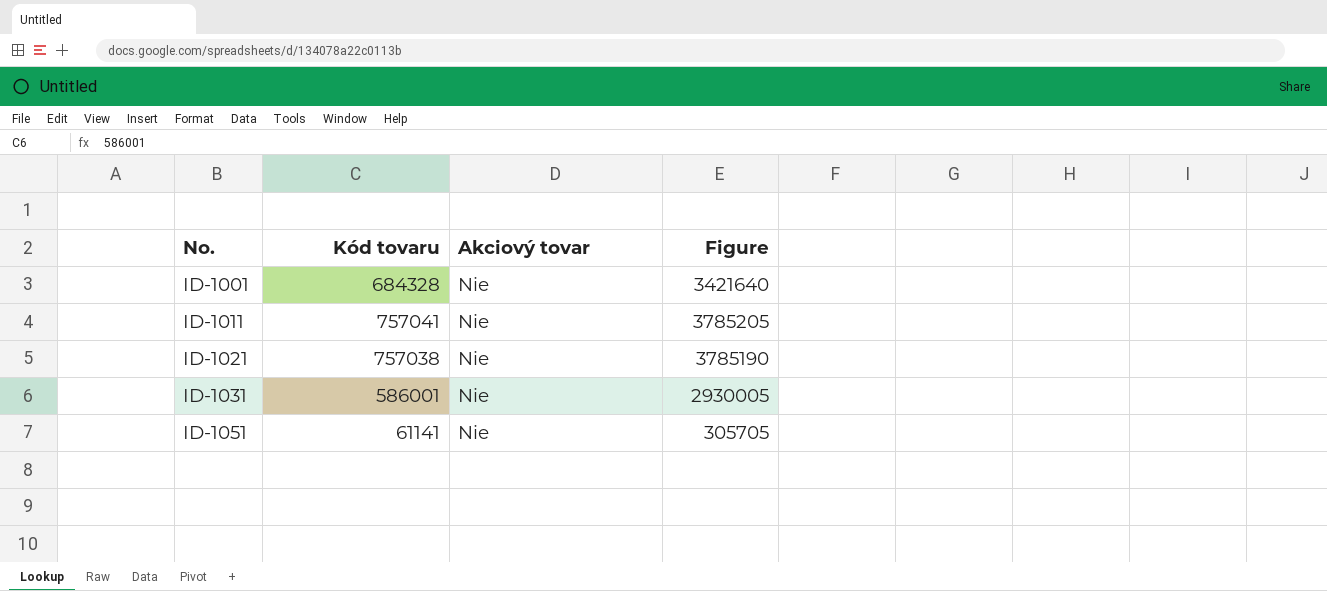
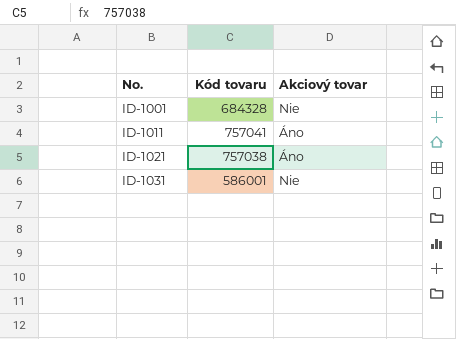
column Figure | formula: [Kód tovaru] * 5 -> none
row ID-1051: 61141 | Nie | 305705 -> none
ID-1011 | Akciový tovar: Nie -> Áno
ID-1021 | Akciový tovar: Nie -> Áno

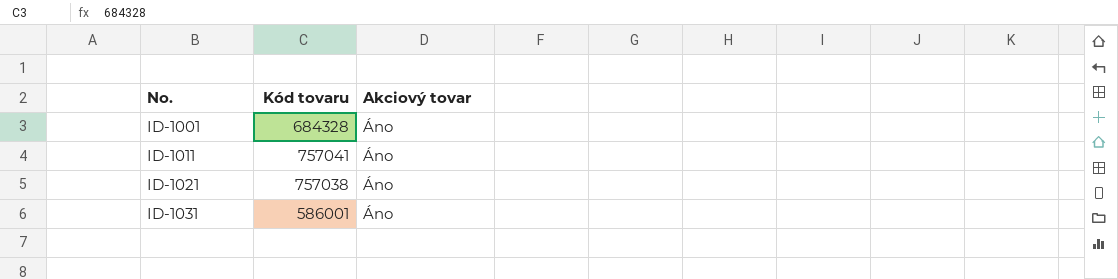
ID-1001 | Akciový tovar: Nie -> Áno
ID-1031 | Akciový tovar: Nie -> Áno

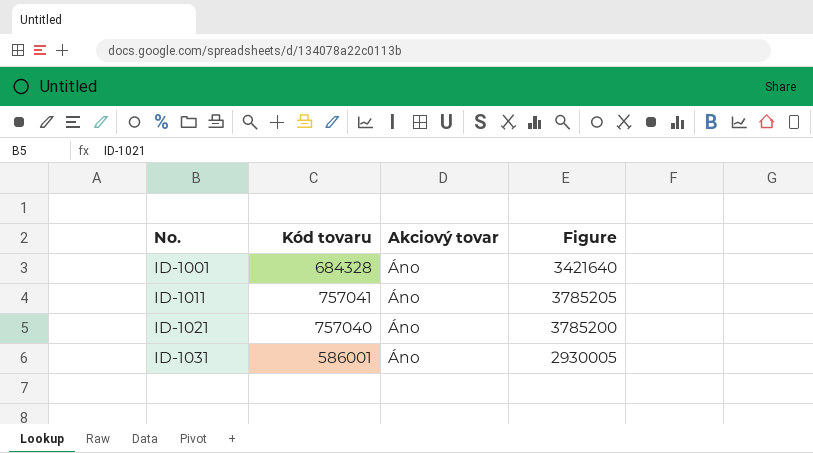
column Figure | formula: none -> [Kód tovaru] * 5
ID-1021 | Kód tovaru: 757038 -> 757040

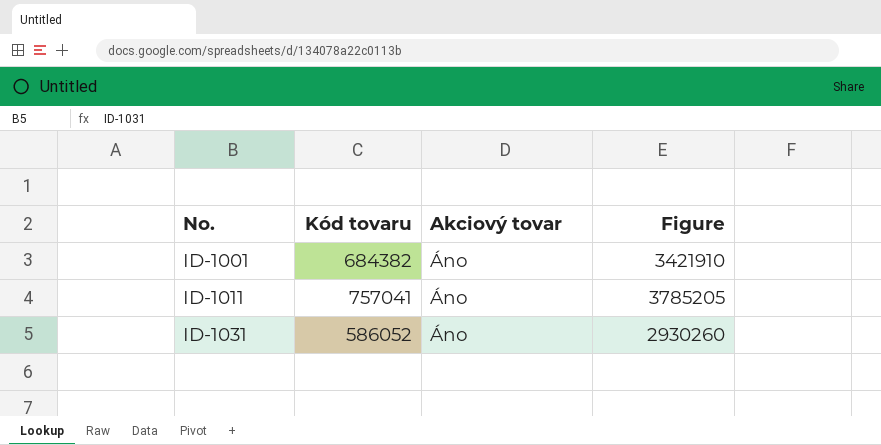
row ID-1021: 757040 | Áno | 3785200 -> none
ID-1001 | Kód tovaru: 684328 -> 684382
ID-1001 | Figure: 3421640 -> 3421910
ID-1031 | Kód tovaru: 586001 -> 586052
ID-1031 | Figure: 2930005 -> 2930260

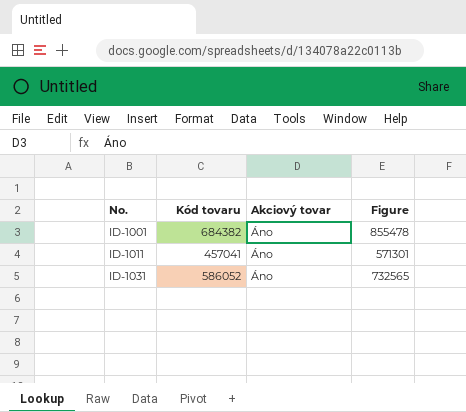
column Figure | formula: [Kód tovaru] * 5 -> [Kód tovaru] * 1.25
ID-1011 | Kód tovaru: 757041 -> 457041

